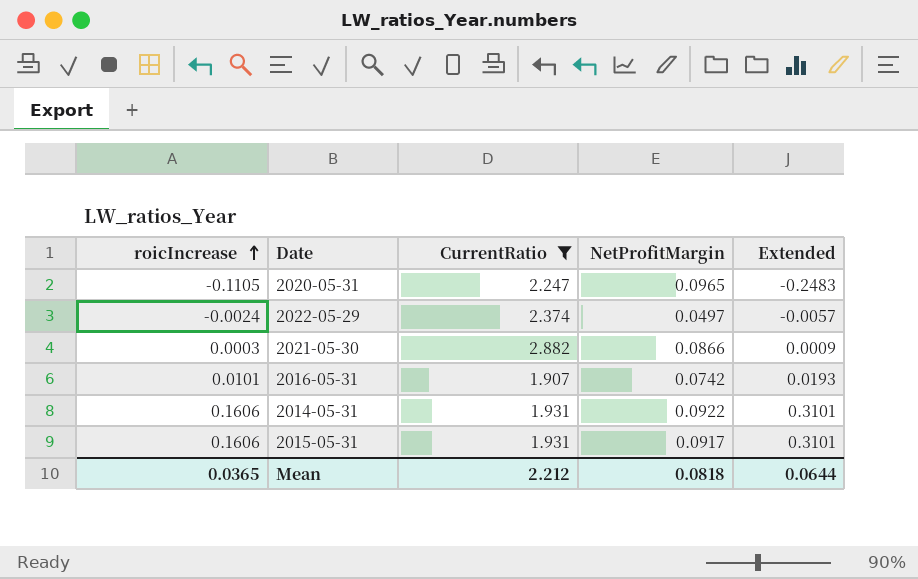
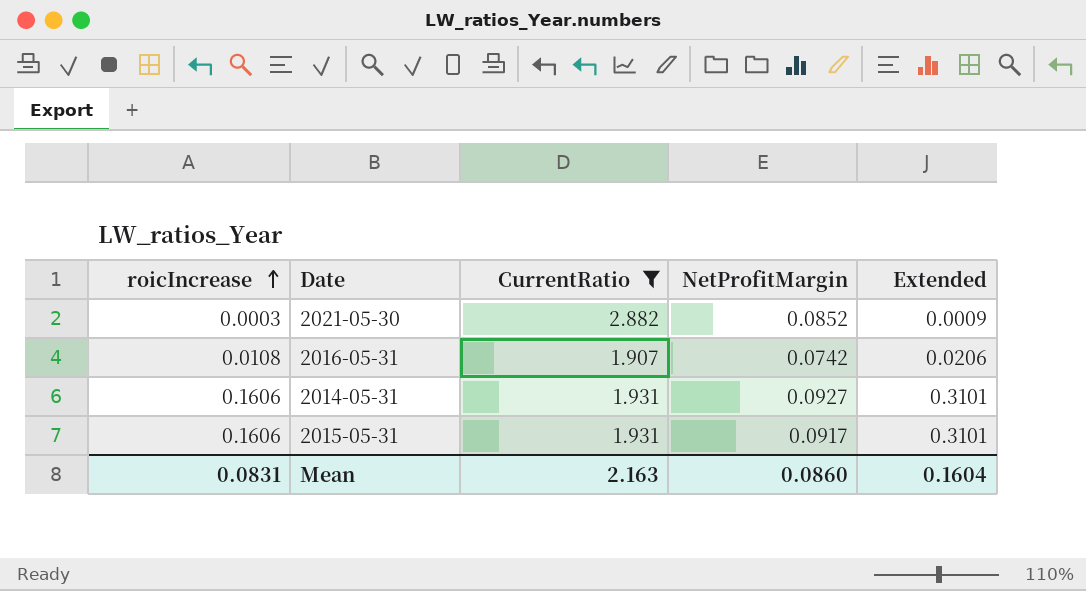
row 2020-05-31: -0.1105 | 2.247 | 0.0965 | -0.2483 -> none
row 2022-05-29: -0.0024 | 2.374 | 0.0497 | -0.0057 -> none
2021-05-30 | NetProfitMargin: 0.0866 -> 0.0852
2016-05-31 | roicIncrease: 0.0101 -> 0.0108
2016-05-31 | Extended: 0.0193 -> 0.0206
2014-05-31 | NetProfitMargin: 0.0922 -> 0.0927
Mean | roicIncrease: 0.0365 -> 0.0831
Mean | CurrentRatio: 2.212 -> 2.163
Mean | NetProfitMargin: 0.0818 -> 0.0860
Mean | Extended: 0.0644 -> 0.1604

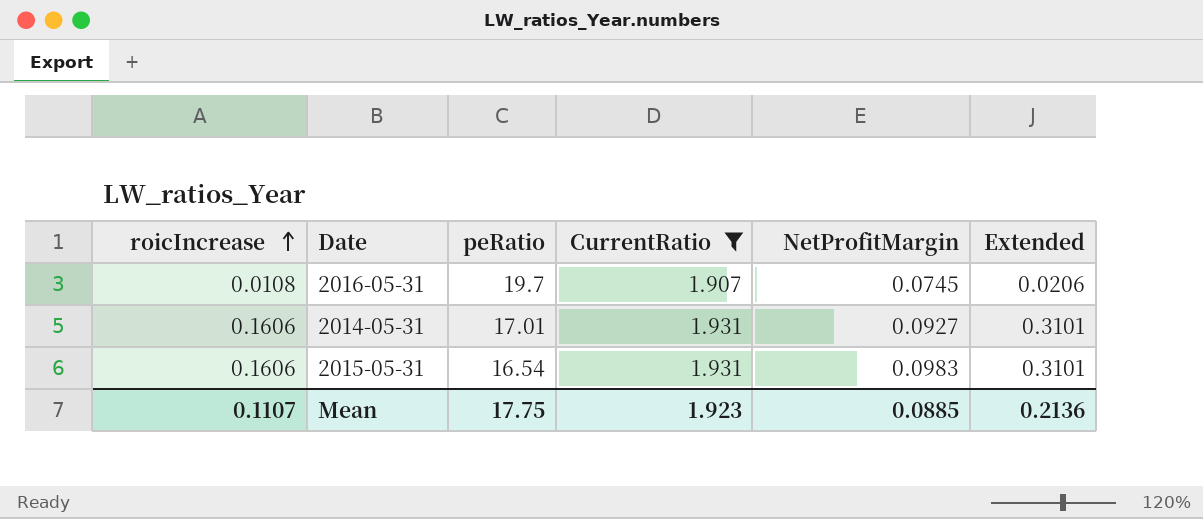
column peRatio | position: none -> 3
row 2021-05-30: 0.0003 | 2.882 | 0.0852 | 0.0009 -> none
2016-05-31 | NetProfitMargin: 0.0742 -> 0.0745
2015-05-31 | NetProfitMargin: 0.0917 -> 0.0983
Mean | roicIncrease: 0.0831 -> 0.1107
Mean | CurrentRatio: 2.163 -> 1.923
Mean | NetProfitMargin: 0.0860 -> 0.0885
Mean | Extended: 0.1604 -> 0.2136

